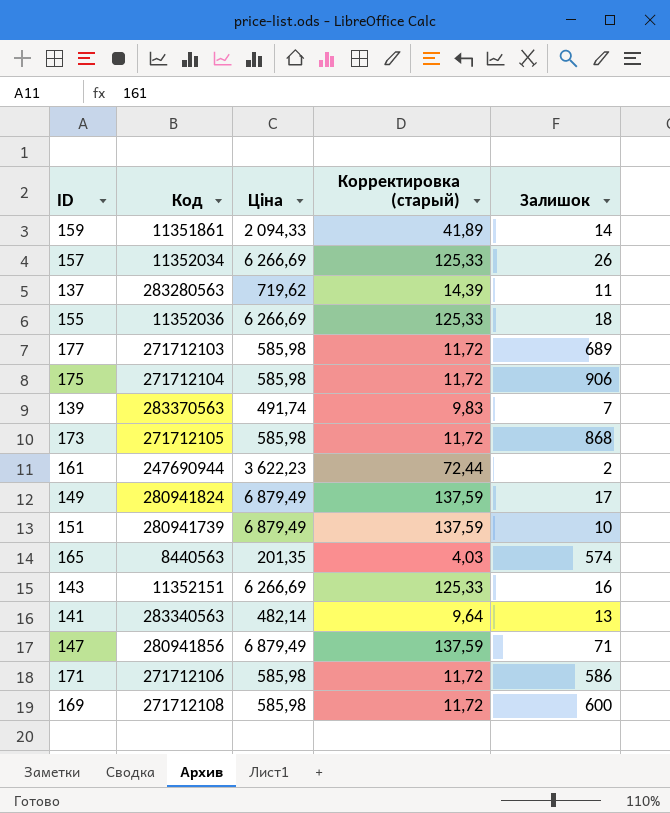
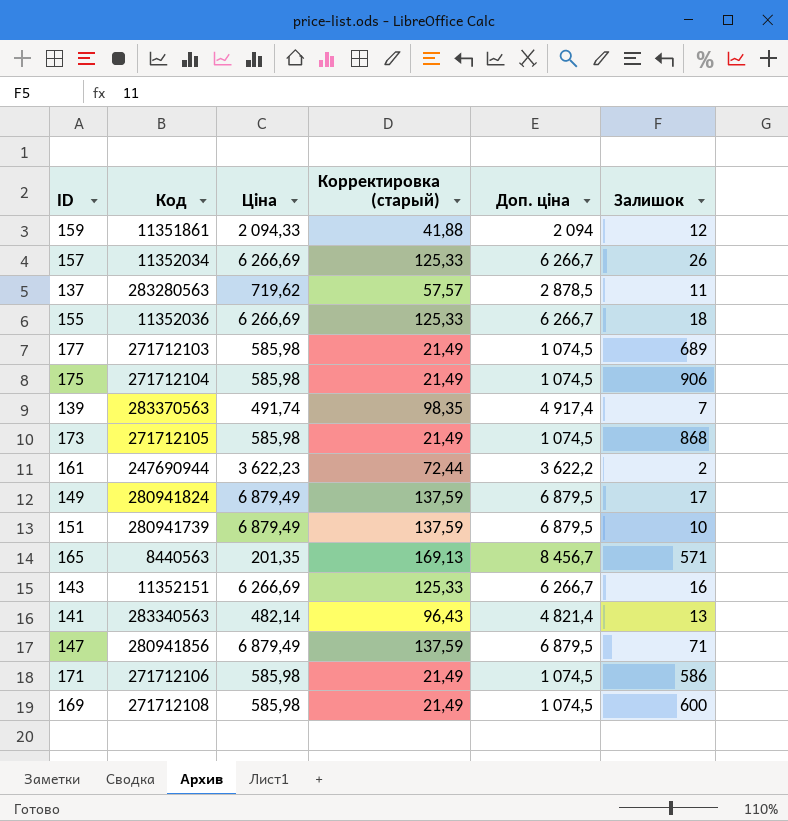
column Корректировка (старый) | formula: [Ціна] * 0,02 -> [Доп. ціна] * 0,02
column Доп. ціна | position: none -> 5
159 | Залишок: 14 -> 12
165 | Залишок: 574 -> 571

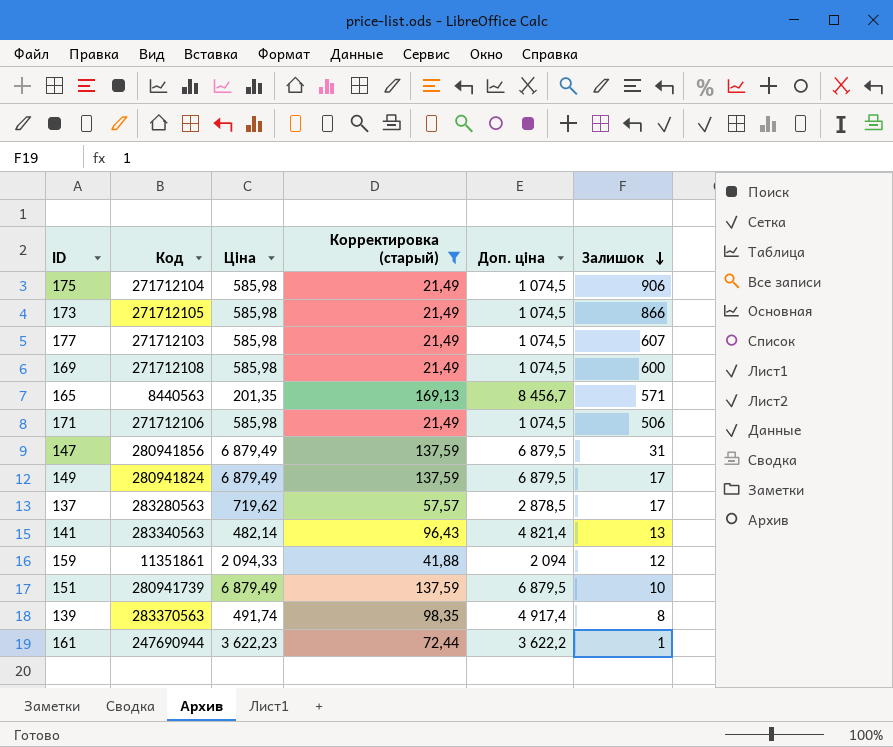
filter: none -> Корректировка (старый) != 125,33
row order: none -> Залишок descending
173 | Залишок: 868 -> 866
177 | Залишок: 689 -> 607
171 | Залишок: 586 -> 506
147 | Залишок: 71 -> 31
137 | Залишок: 11 -> 17
139 | Залишок: 7 -> 8
161 | Залишок: 2 -> 1

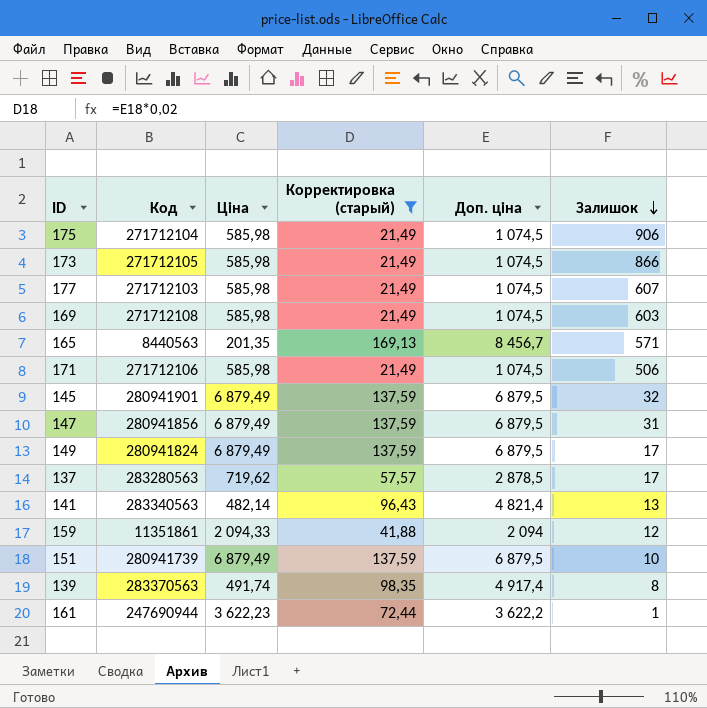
169 | Залишок: 600 -> 603
row 145: none -> 280941901 | 6 879,49 | 137,59 | 6 879,5 | 32

